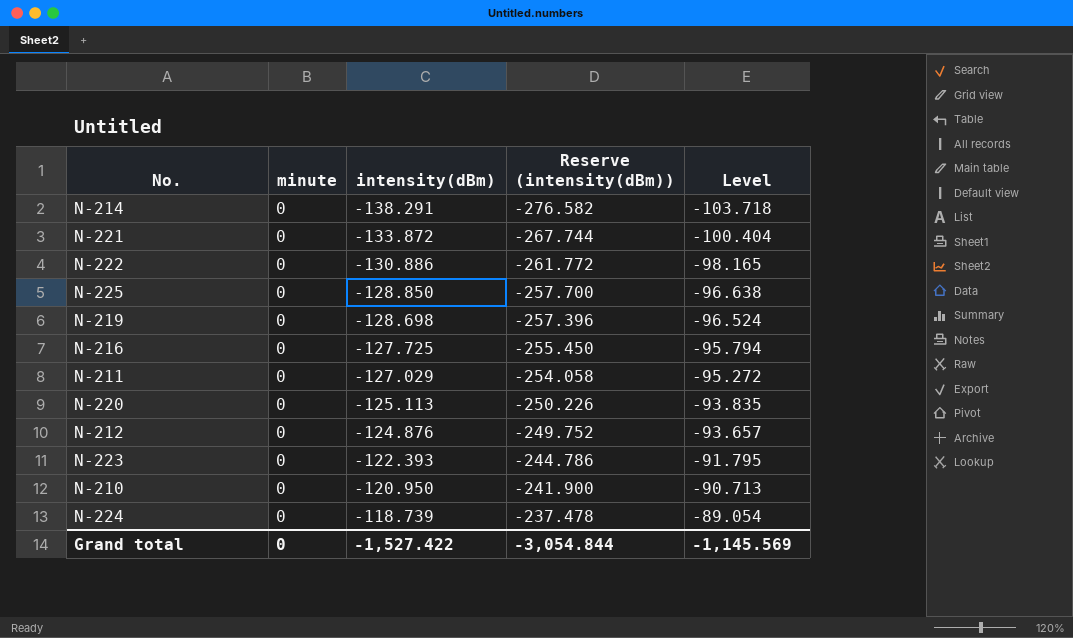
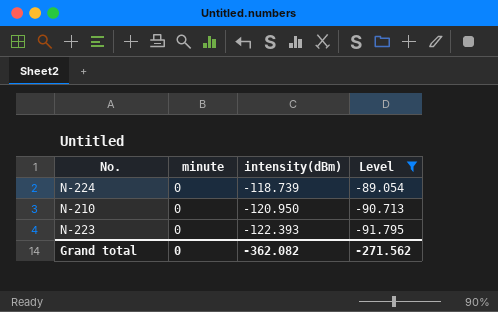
filter: none -> Level >= -91.795
row order: intensity(dBm) ascending -> intensity(dBm) descending
column Reserve (intensity(dBm)) | formula: [intensity(dBm)] * 2 -> none
Grand total | intensity(dBm): -1,527.422 -> -362.082
Grand total | Level: -1,145.569 -> -271.562

